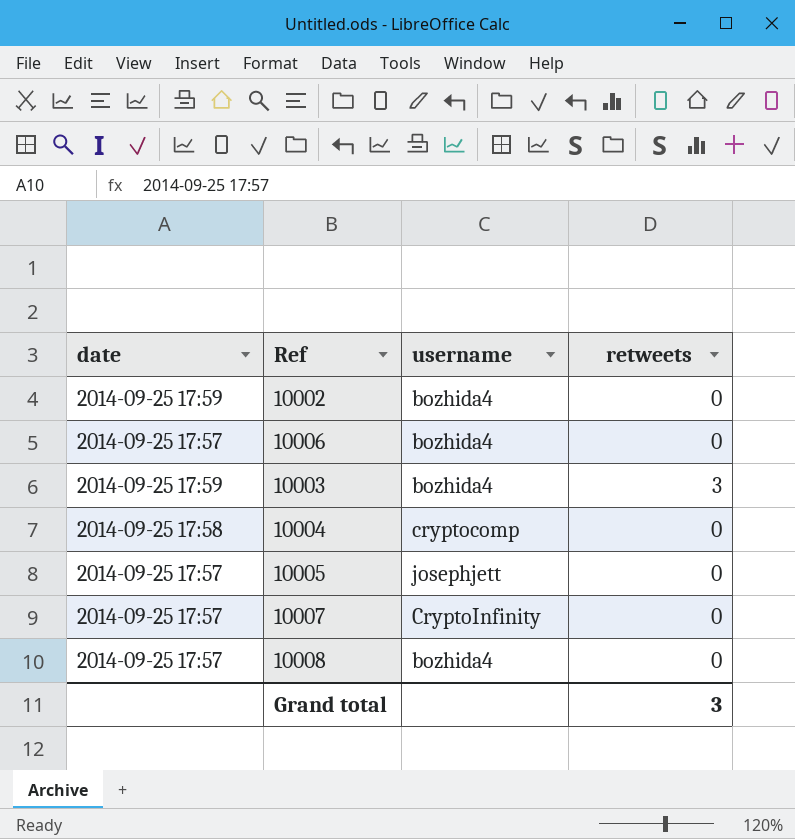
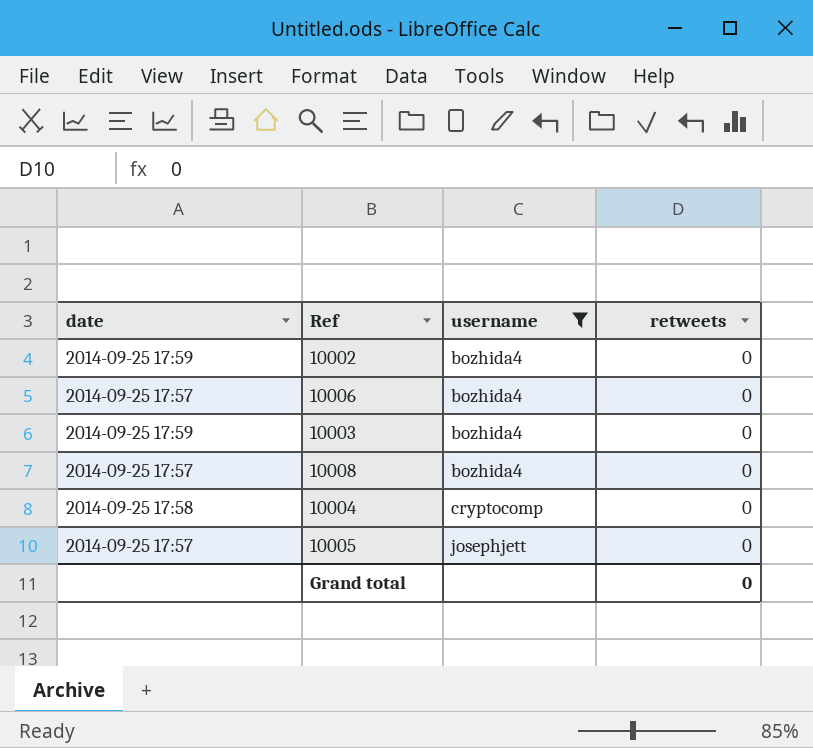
filter: none -> username != CryptoInfinity
row order: none -> username ascending
10003 | retweets: 3 -> 0
Grand total | retweets: 3 -> 0

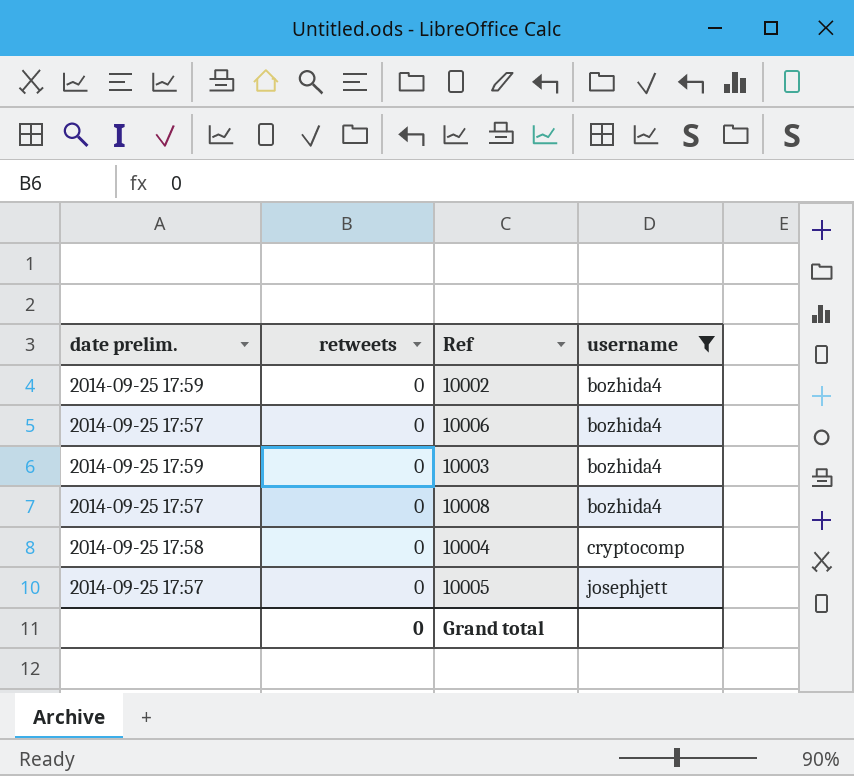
column name: date -> date prelim.
column retweets | position: 4 -> 2

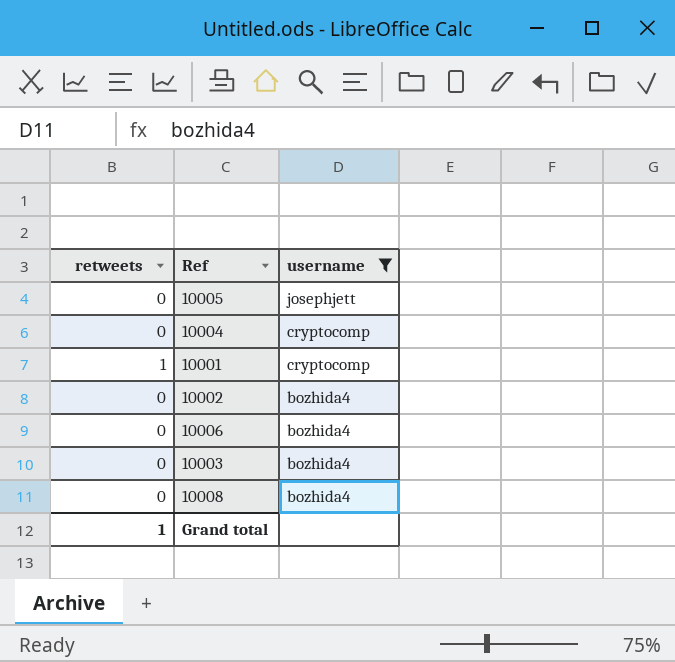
row order: username ascending -> username descending
column date prelim. | position: 1 -> none
row 10001: none -> 1 | cryptocomp
Grand total | retweets: 0 -> 1

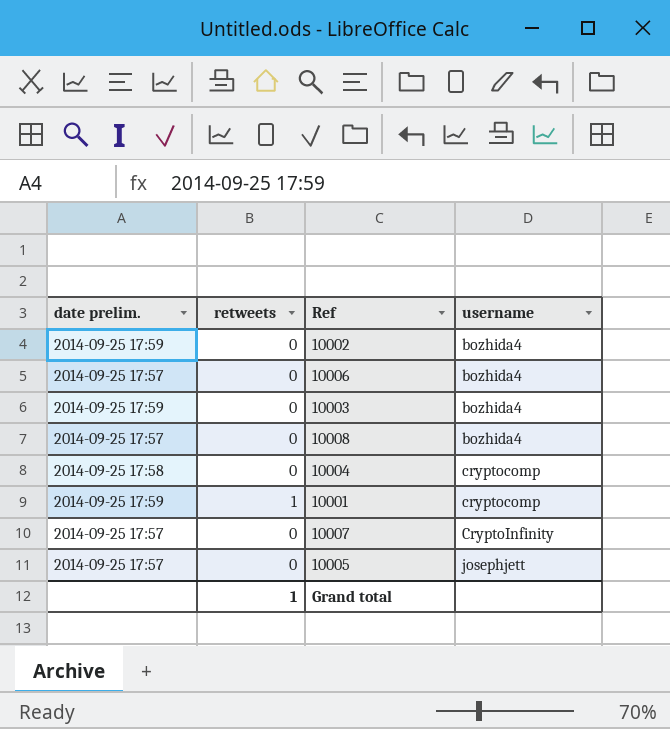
filter: username != CryptoInfinity -> none
row order: username descending -> username ascending
column date prelim. | position: none -> 1

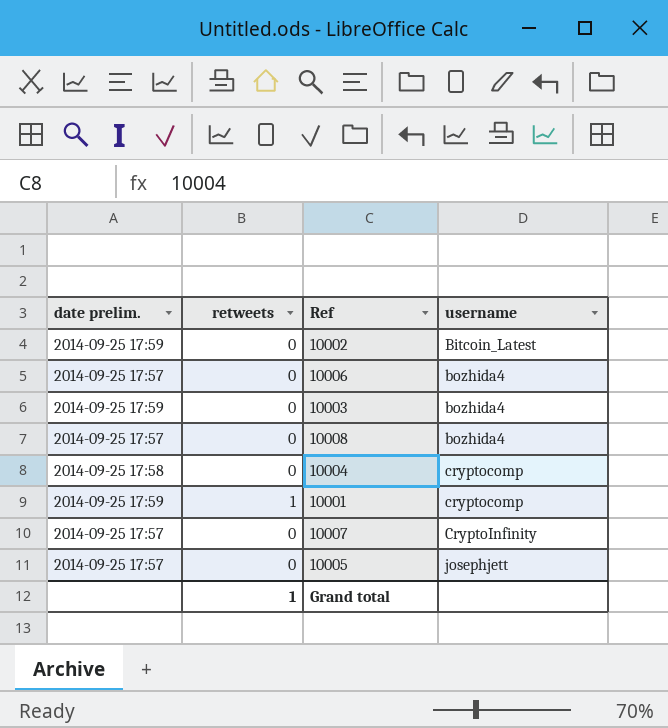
10002 | username: bozhida4 -> Bitcoin_Latest

